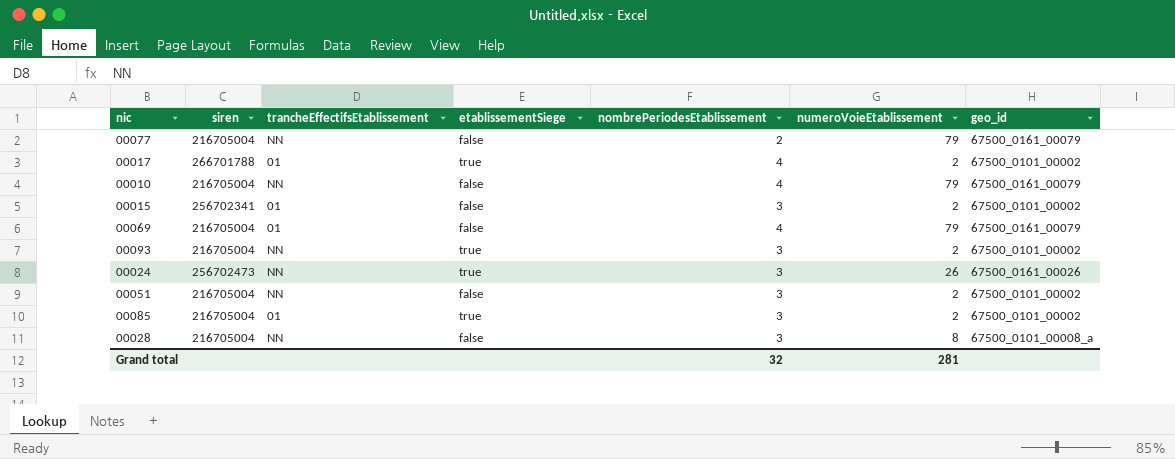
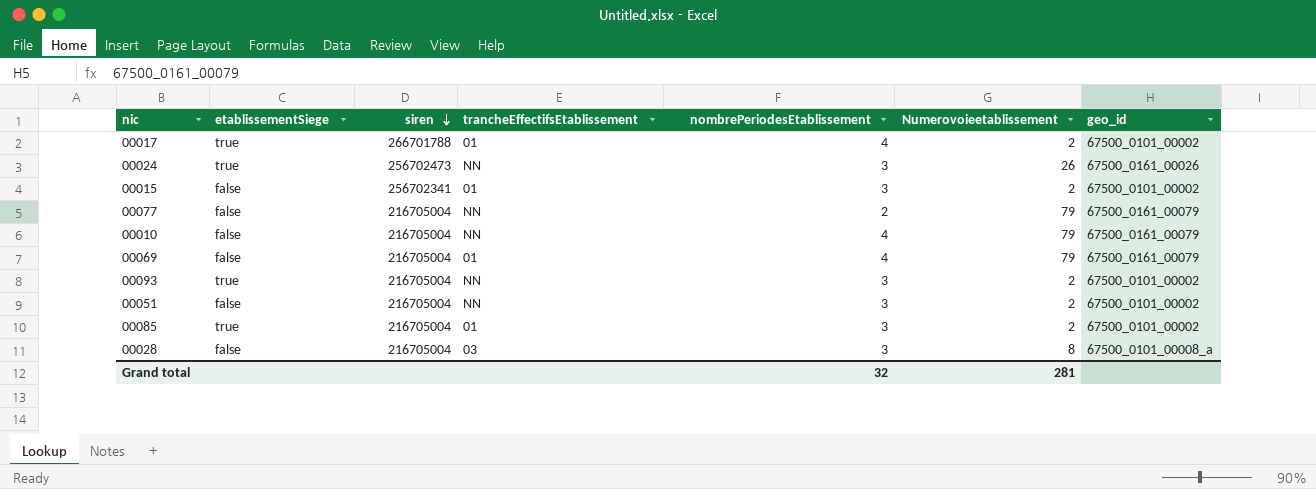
row order: none -> siren descending
column etablissementSiege | position: 4 -> 2
column name: numeroVoieEtablissement -> Numerovoieetablissement
00028 | trancheEffectifsEtablissement: NN -> 03

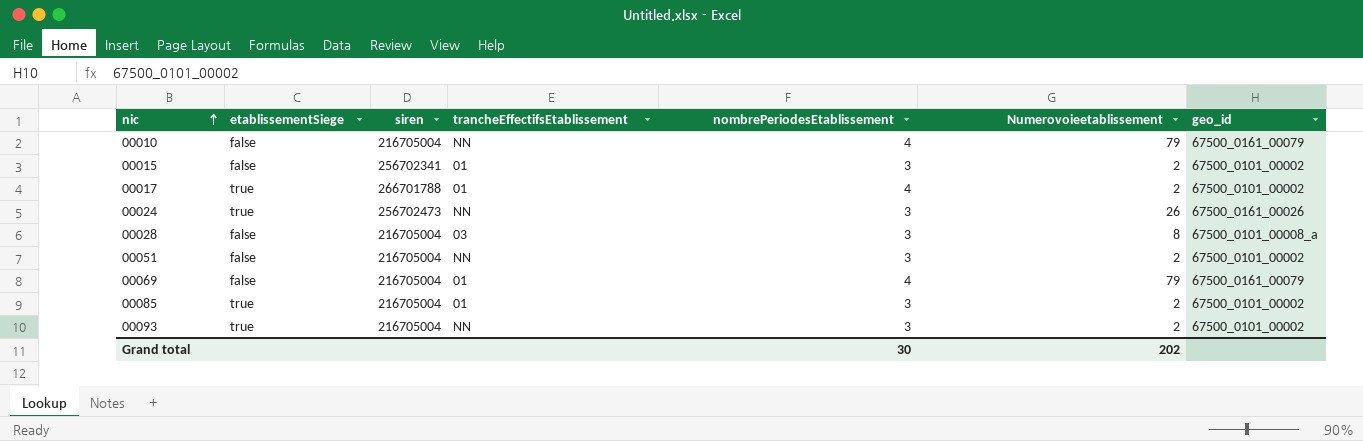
row order: siren descending -> nic ascending
row 00077: false | 216705004 | NN | 2 | 79 | 67500_0161_00079 -> none
Grand total | nombrePeriodesEtablissement: 32 -> 30
Grand total | Numerovoieetablissement: 281 -> 202

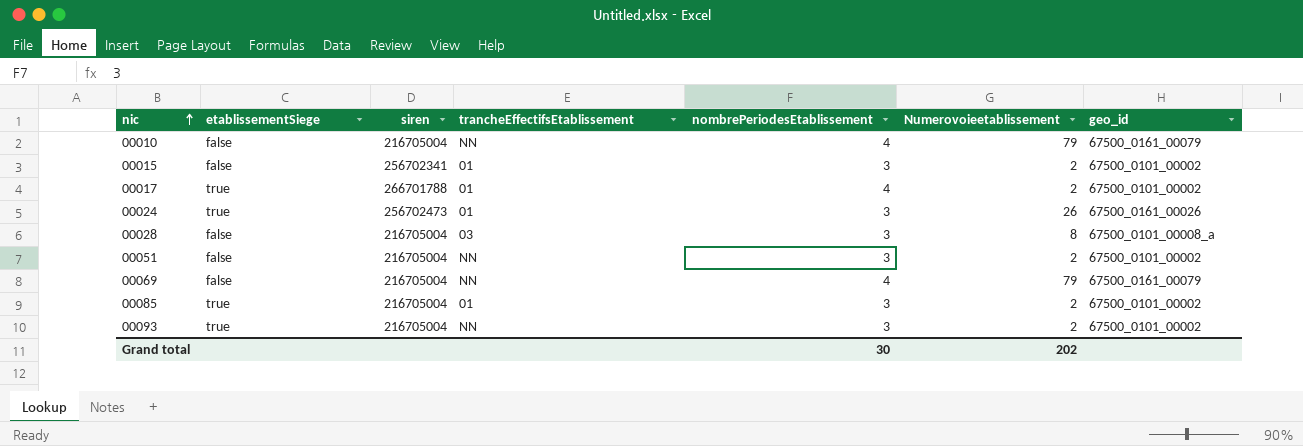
00024 | trancheEffectifsEtablissement: NN -> 01
00069 | trancheEffectifsEtablissement: 01 -> NN

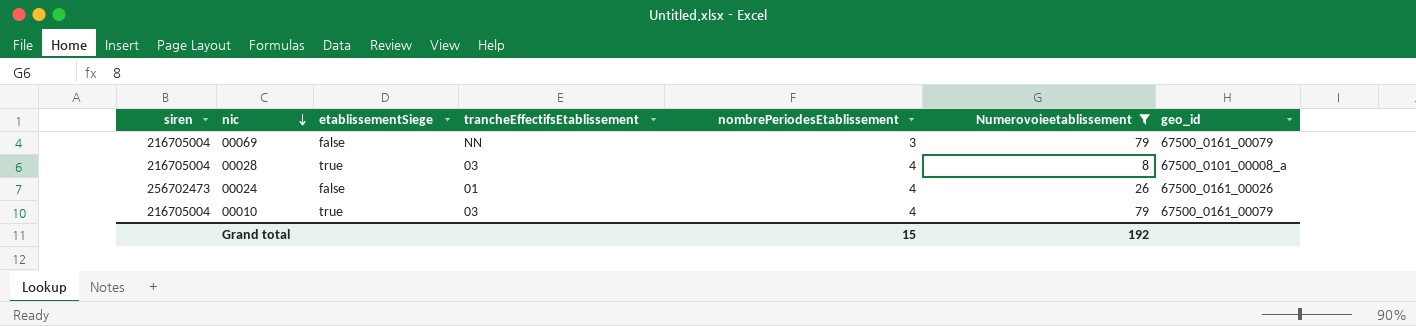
filter: none -> Numerovoieetablissement != 2
row order: nic ascending -> nic descending
column siren | position: 3 -> 1
00069 | nombrePeriodesEtablissement: 4 -> 3
00028 | etablissementSiege: false -> true
00028 | nombrePeriodesEtablissement: 3 -> 4
00024 | etablissementSiege: true -> false
00024 | nombrePeriodesEtablissement: 3 -> 4
00010 | etablissementSiege: false -> true
00010 | trancheEffectifsEtablissement: NN -> 03
Grand total | nombrePeriodesEtablissement: 30 -> 15
Grand total | Numerovoieetablissement: 202 -> 192

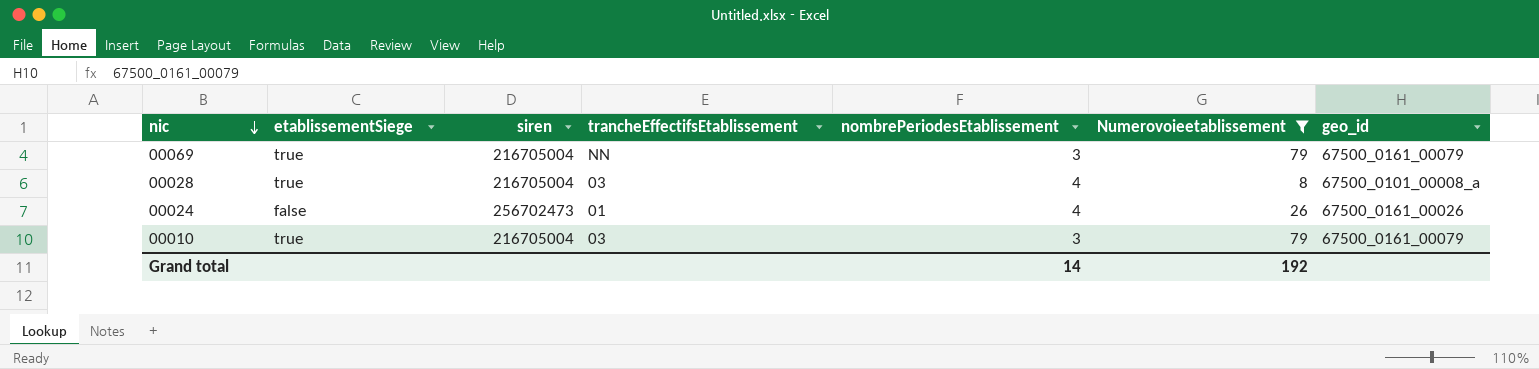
column siren | position: 1 -> 3
00069 | etablissementSiege: false -> true
00010 | nombrePeriodesEtablissement: 4 -> 3
Grand total | nombrePeriodesEtablissement: 15 -> 14

